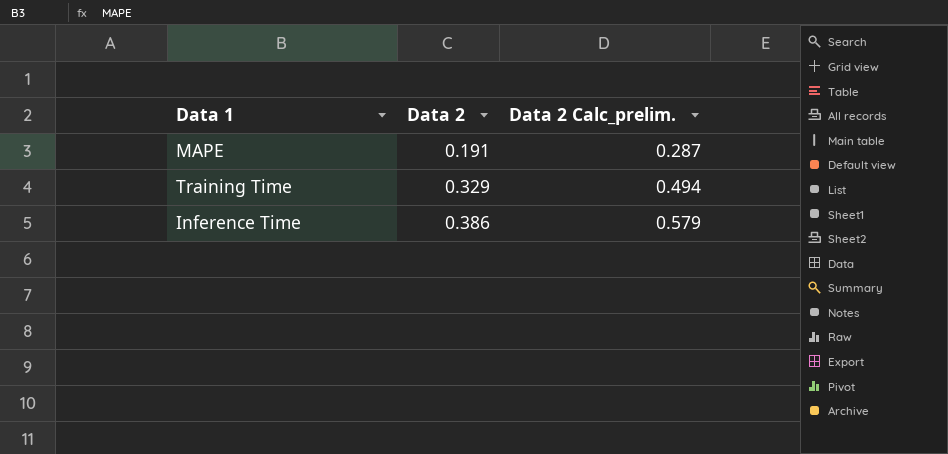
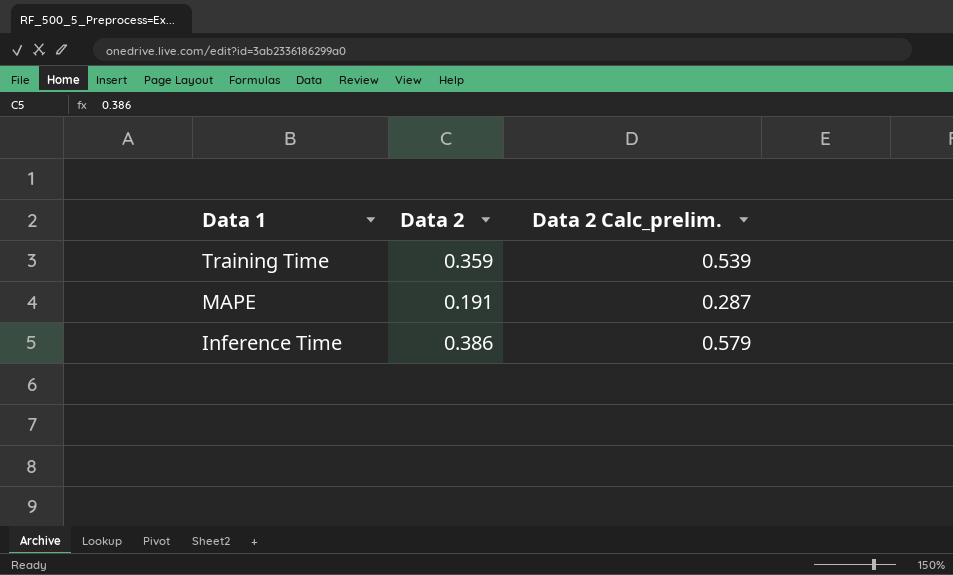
row order: Data 2 ascending -> Data 1 descending
Training Time | Data 2: 0.329 -> 0.359
Training Time | Data 2 Calc_prelim.: 0.494 -> 0.539

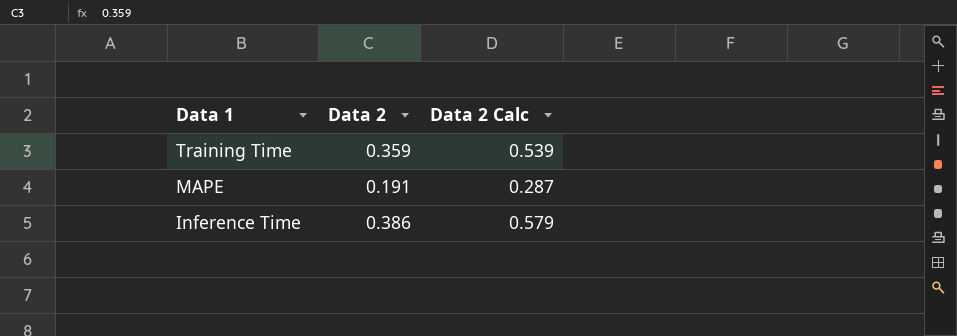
column name: Data 2 Calc_prelim. -> Data 2 Calc

